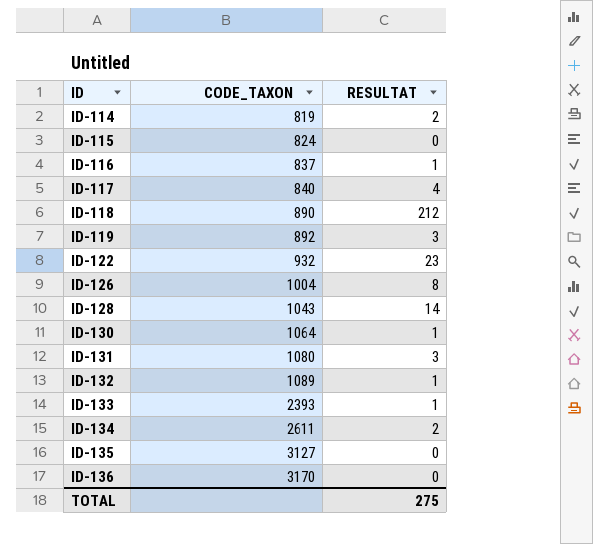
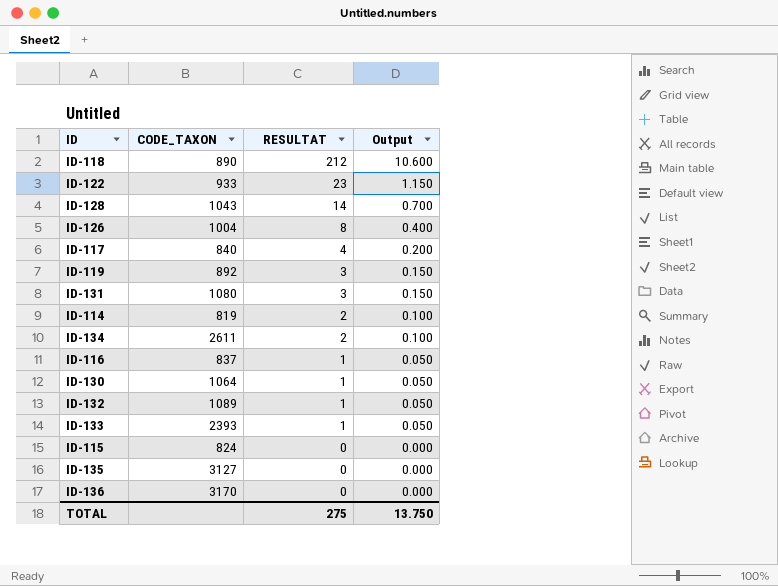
row order: ID ascending -> RESULTAT descending
column Output | formula: none -> [RESULTAT] * 0.05
ID-122 | CODE_TAXON: 932 -> 933

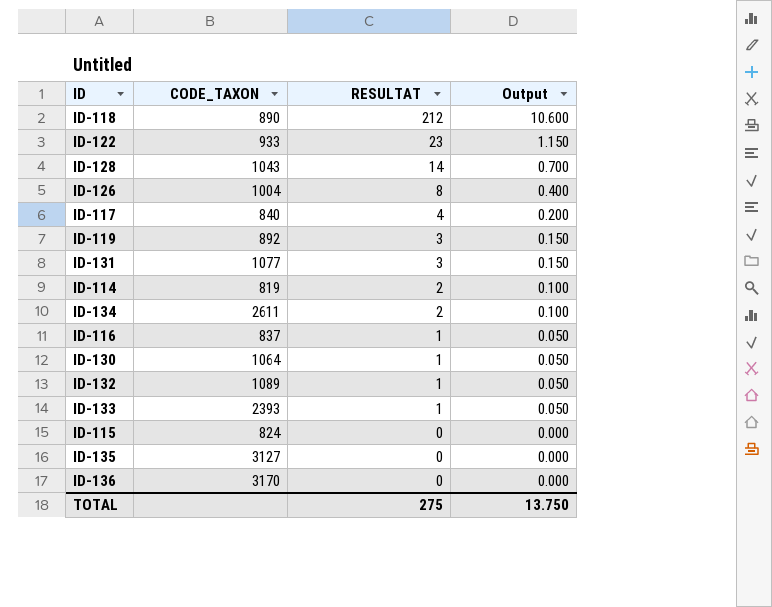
ID-131 | CODE_TAXON: 1080 -> 1077

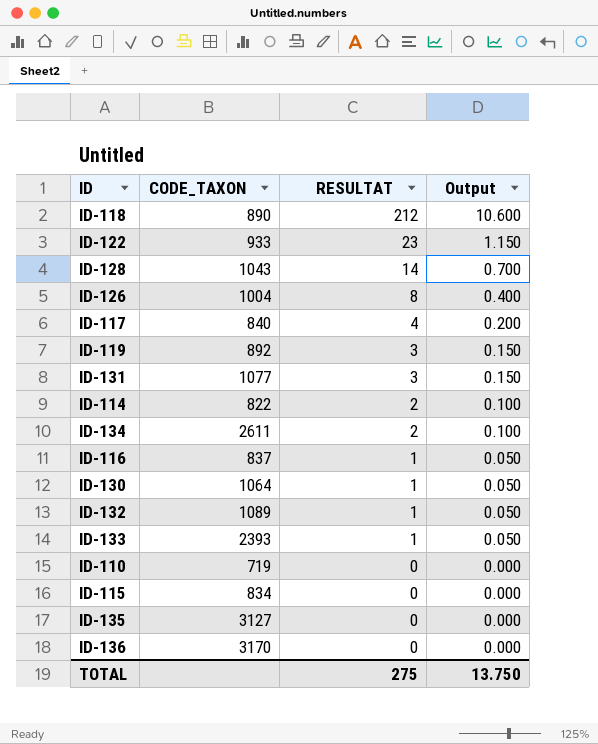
ID-114 | CODE_TAXON: 819 -> 822
row ID-110: none -> 719 | 0 | 0.000
ID-115 | CODE_TAXON: 824 -> 834

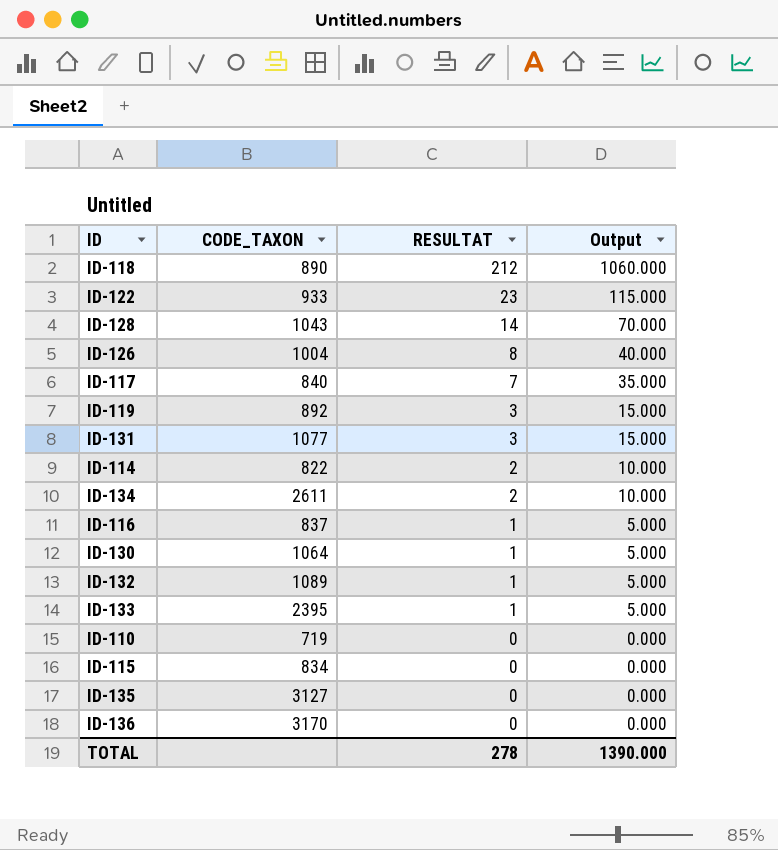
column Output | formula: [RESULTAT] * 0.05 -> [RESULTAT] * 5
ID-117 | RESULTAT: 4 -> 7
ID-133 | CODE_TAXON: 2393 -> 2395
TOTAL | RESULTAT: 275 -> 278
TOTAL | Output: 13.750 -> 1390.000

